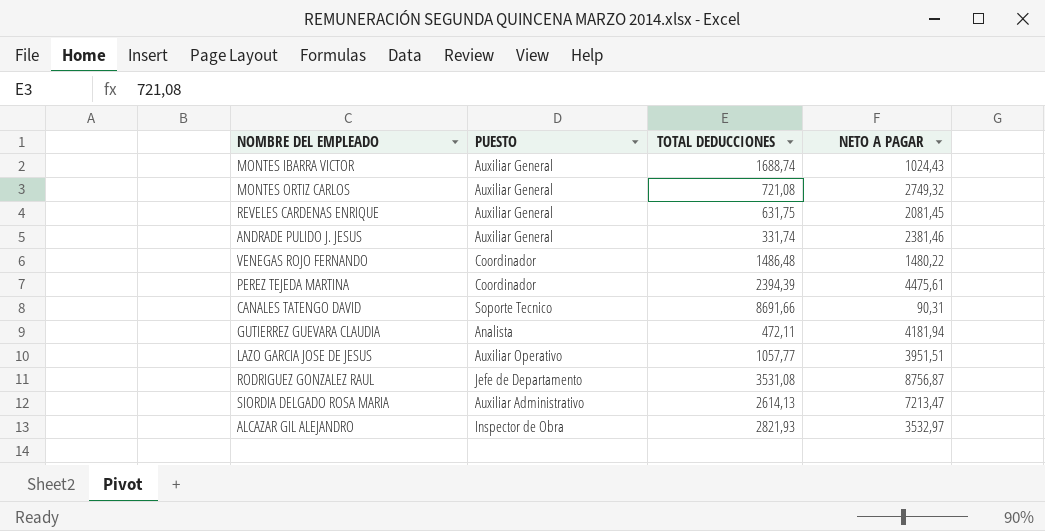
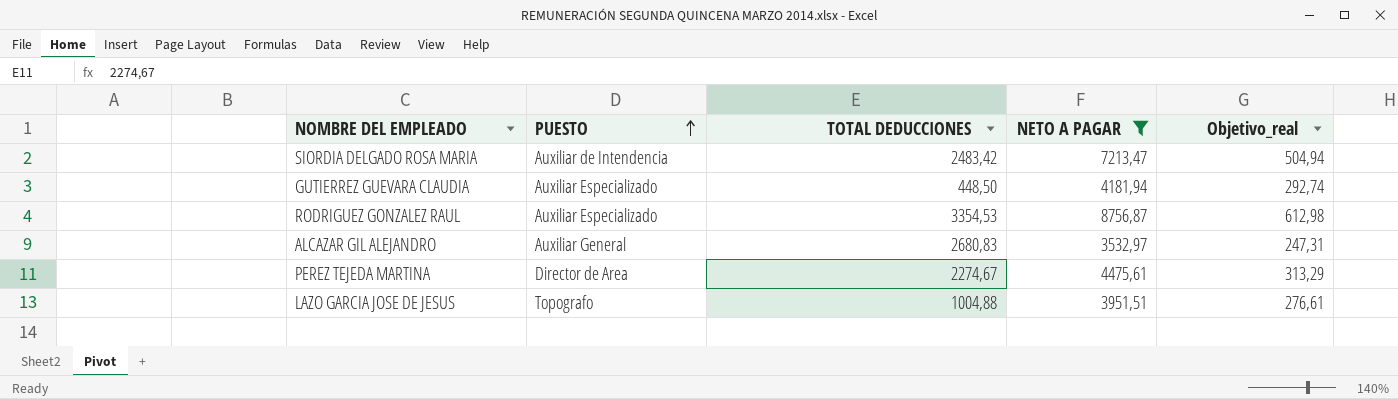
filter: none -> NETO A PAGAR >= 3532,97
row order: none -> PUESTO ascending
column Objetivo_real | formula: none -> [NETO A PAGAR] * 0,07
SIORDIA DELGADO ROSA MARIA | PUESTO: Auxiliar Administrativo -> Auxiliar de Intendencia
SIORDIA DELGADO ROSA MARIA | TOTAL DEDUCCIONES: 2614,13 -> 2483,42
GUTIERREZ GUEVARA CLAUDIA | PUESTO: Analista -> Auxiliar Especializado
GUTIERREZ GUEVARA CLAUDIA | TOTAL DEDUCCIONES: 472,11 -> 448,50
RODRIGUEZ GONZALEZ RAUL | PUESTO: Jefe de Departamento -> Auxiliar Especializado
RODRIGUEZ GONZALEZ RAUL | TOTAL DEDUCCIONES: 3531,08 -> 3354,53
ALCAZAR GIL ALEJANDRO | PUESTO: Inspector de Obra -> Auxiliar General
ALCAZAR GIL ALEJANDRO | TOTAL DEDUCCIONES: 2821,93 -> 2680,83
PEREZ TEJEDA MARTINA | PUESTO: Coordinador -> Director de Area
PEREZ TEJEDA MARTINA | TOTAL DEDUCCIONES: 2394,39 -> 2274,67
LAZO GARCIA JOSE DE JESUS | PUESTO: Auxiliar Operativo -> Topografo
LAZO GARCIA JOSE DE JESUS | TOTAL DEDUCCIONES: 1057,77 -> 1004,88

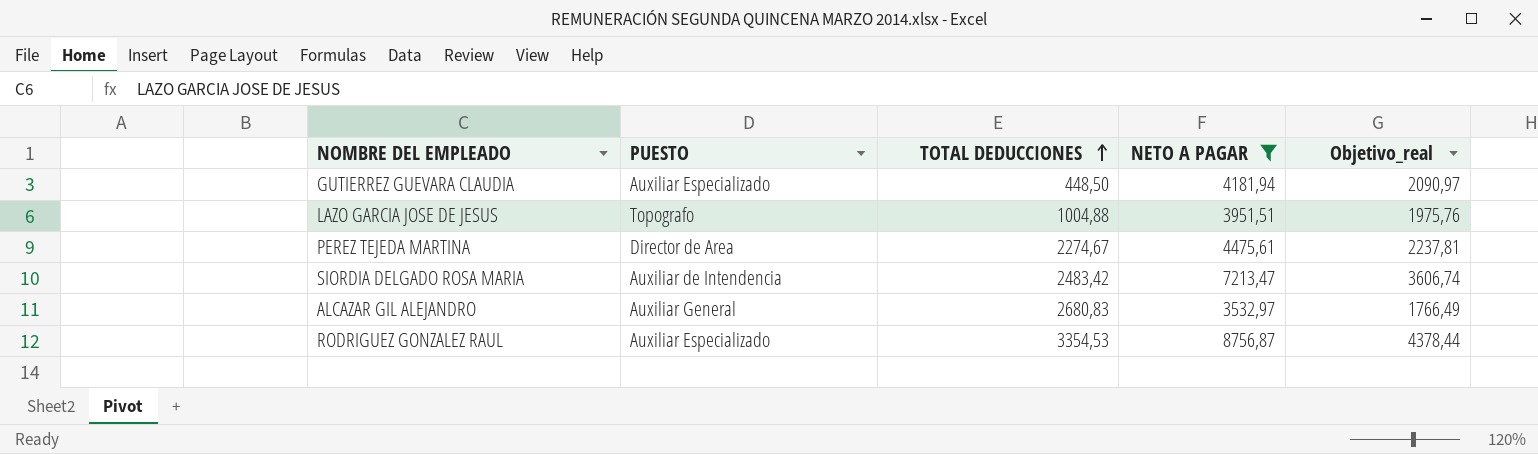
row order: PUESTO ascending -> TOTAL DEDUCCIONES ascending
column Objetivo_real | formula: [NETO A PAGAR] * 0,07 -> [NETO A PAGAR] * 0,5

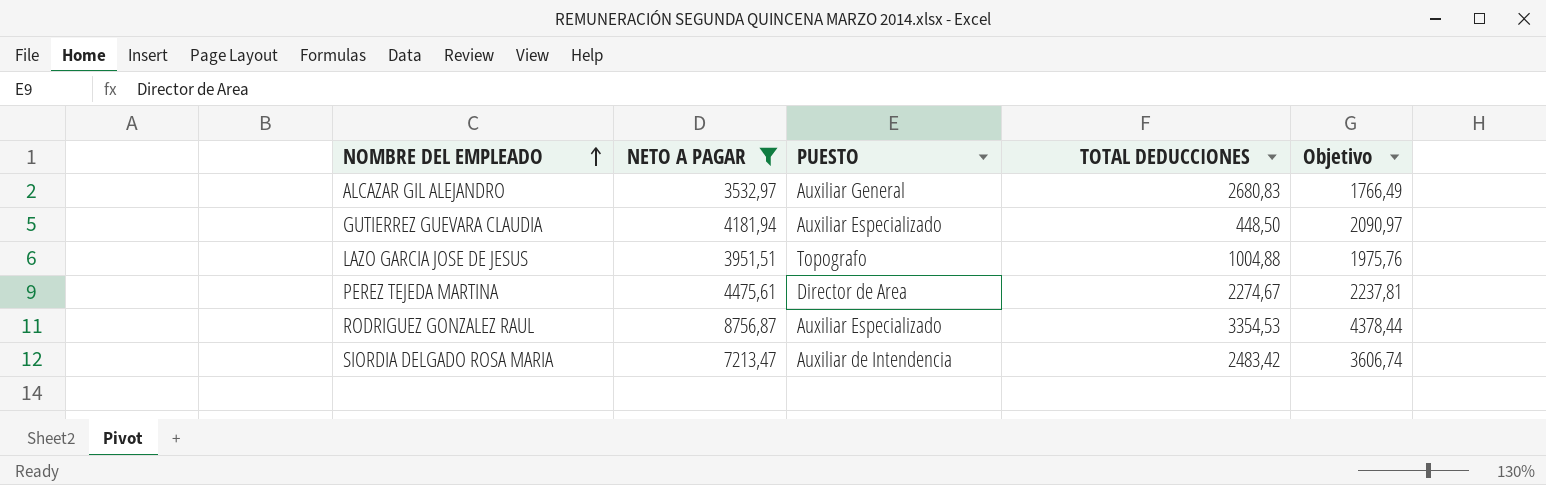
row order: TOTAL DEDUCCIONES ascending -> NOMBRE DEL EMPLEADO ascending
column NETO A PAGAR | position: 4 -> 2
column name: Objetivo_real -> Objetivo

